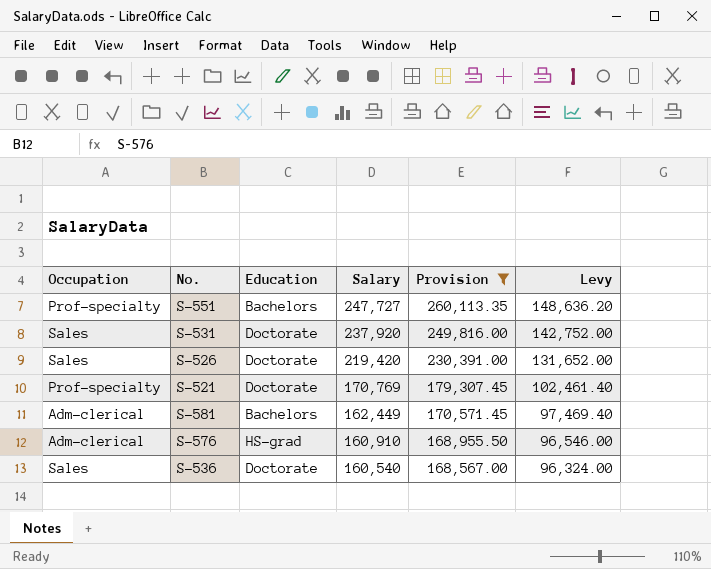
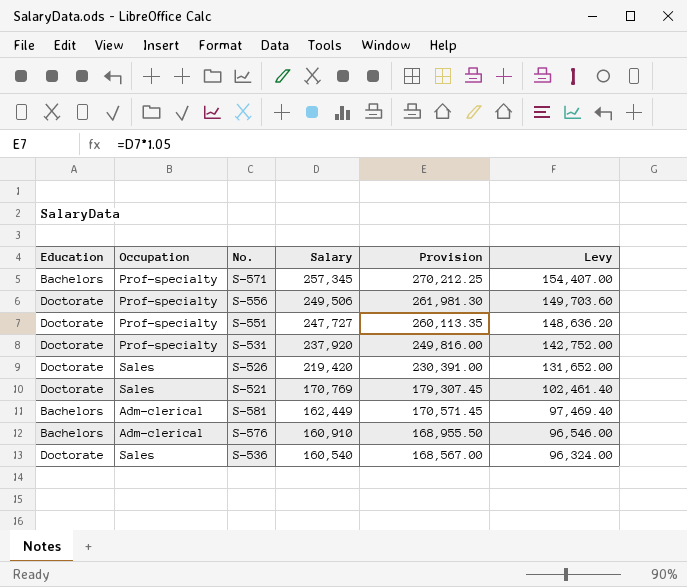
filter: Provision <= 260,113.35 -> none
column Education | position: 3 -> 1
S-551 | Education: Bachelors -> Doctorate
S-531 | Occupation: Sales -> Prof-specialty
S-521 | Occupation: Prof-specialty -> Sales
S-576 | Education: HS-grad -> Bachelors

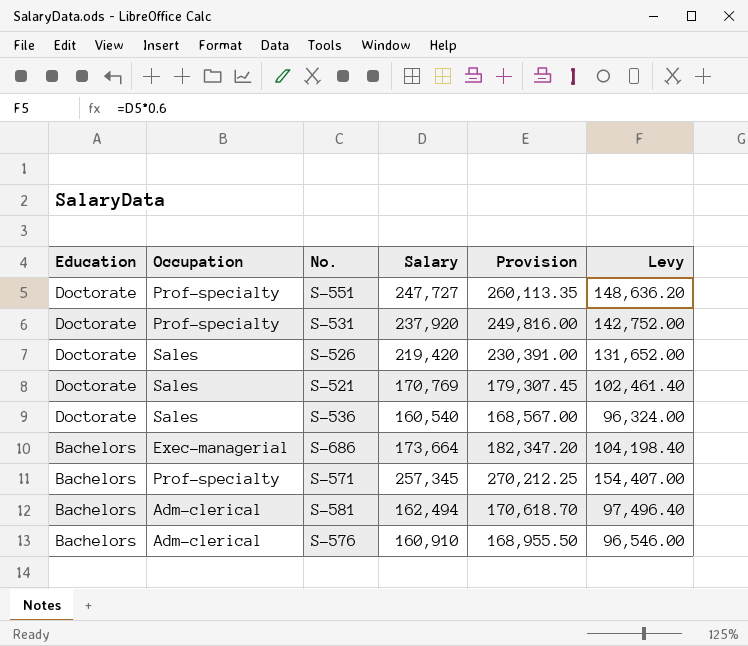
row order: Salary descending -> Education descending
row S-556: Doctorate | Prof-specialty | 249,506 | 261,981.30 | 149,703.60 -> none
row S-686: none -> Bachelors | Exec-managerial | 173,664 | 182,347.20 | 104,198.40
S-581 | Salary: 162,449 -> 162,494
S-581 | Provision: 170,571.45 -> 170,618.70
S-581 | Levy: 97,469.40 -> 97,496.40

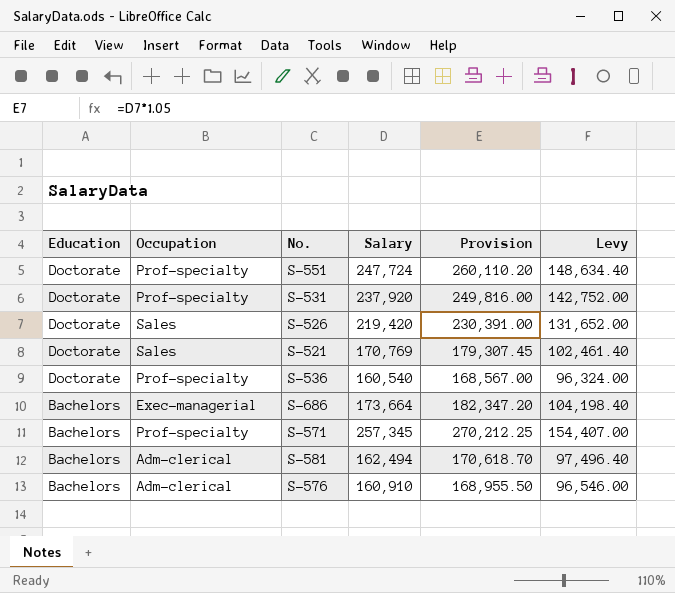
S-551 | Salary: 247,727 -> 247,724
S-551 | Provision: 260,113.35 -> 260,110.20
S-551 | Levy: 148,636.20 -> 148,634.40
S-536 | Occupation: Sales -> Prof-specialty

